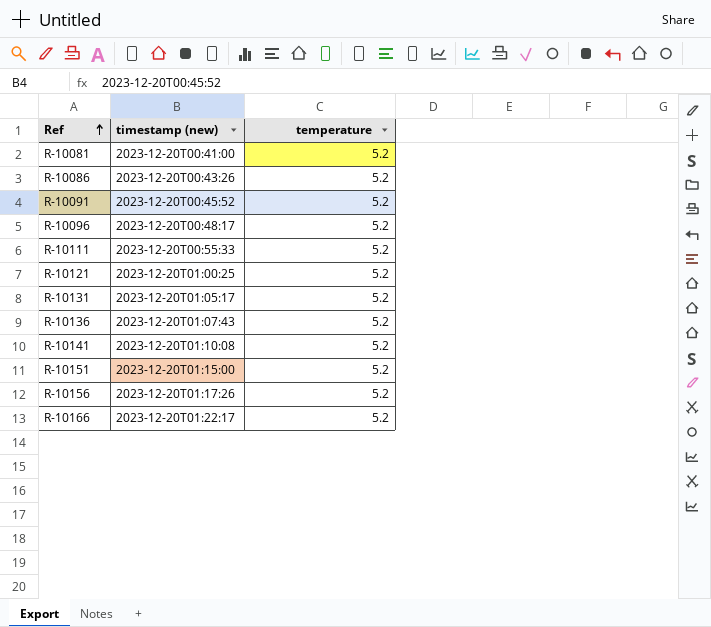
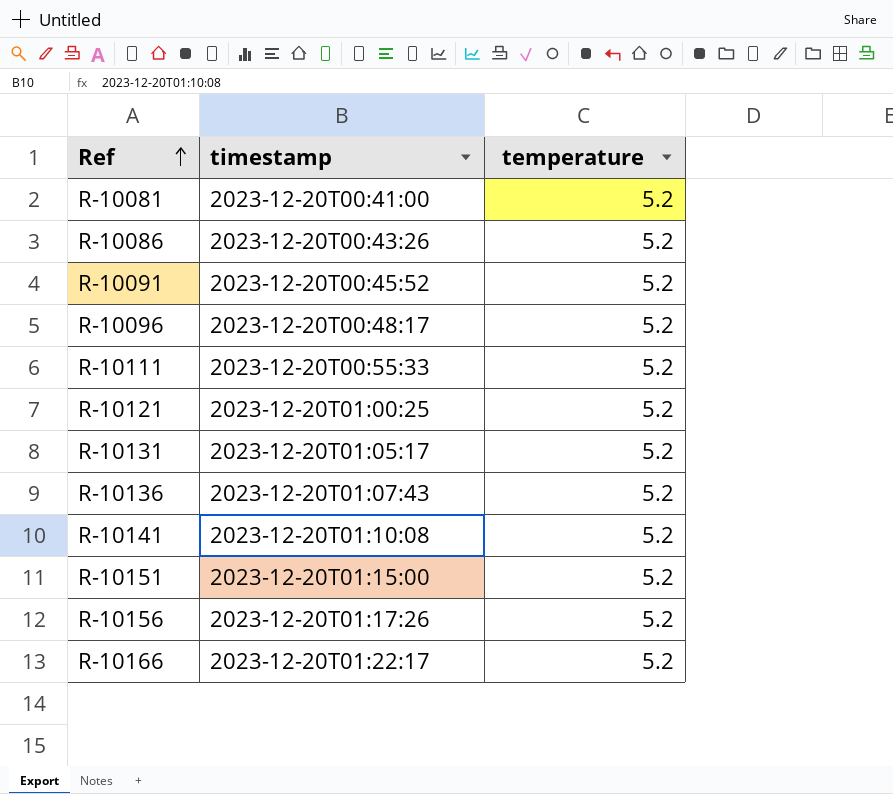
column name: timestamp (new) -> timestamp

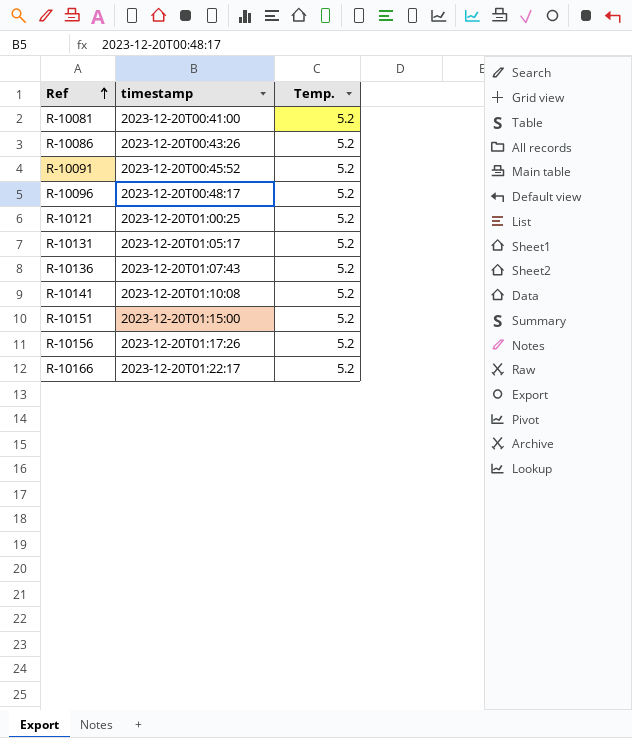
column name: temperature -> Temp.
row R-10111: 2023-12-20T00:55:33 | 5.2 -> none

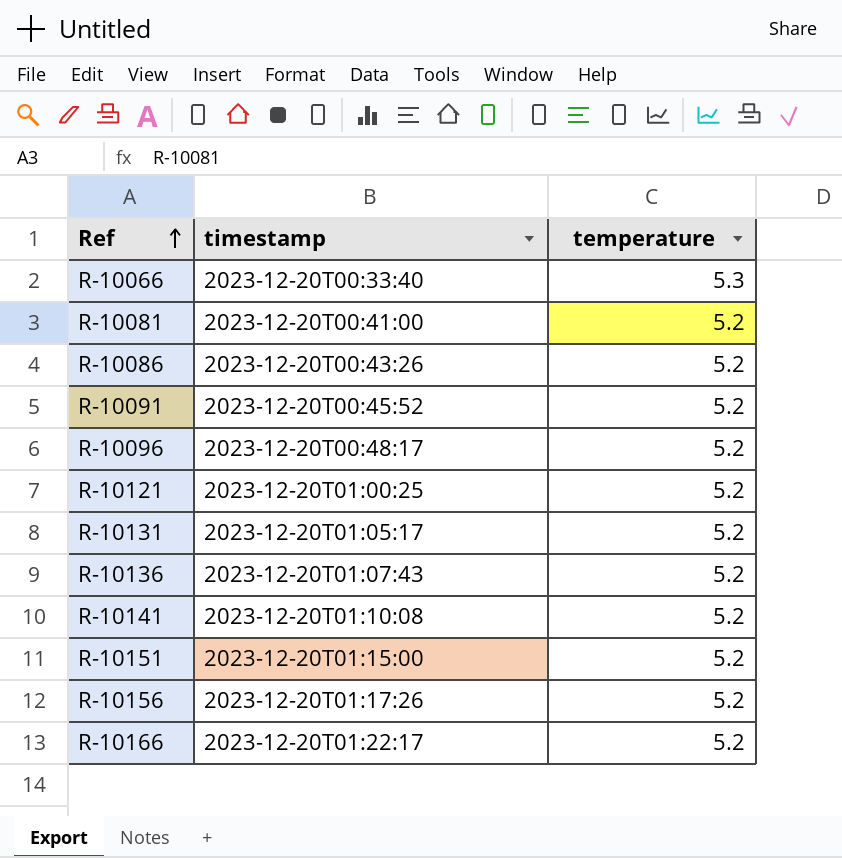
column name: Temp. -> temperature
row R-10066: none -> 2023-12-20T00:33:40 | 5.3

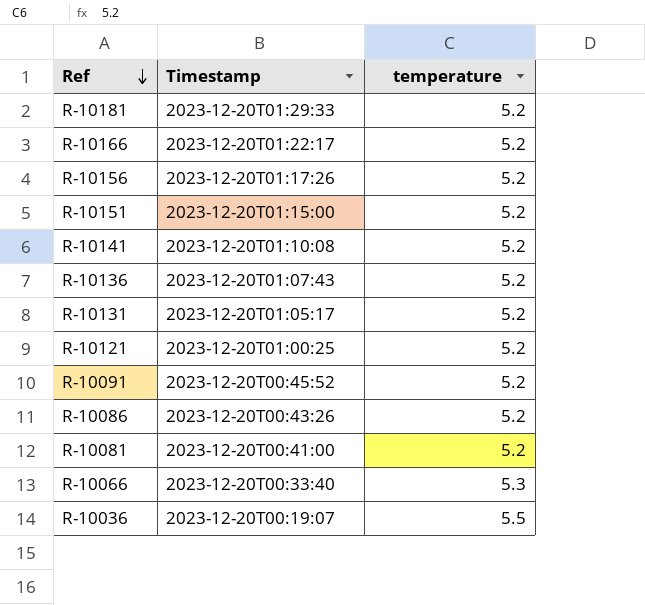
row order: Ref ascending -> Ref descending
column name: timestamp -> Timestamp
row R-10096: 2023-12-20T00:48:17 | 5.2 -> none
row R-10181: none -> 2023-12-20T01:29:33 | 5.2
row R-10036: none -> 2023-12-20T00:19:07 | 5.5

